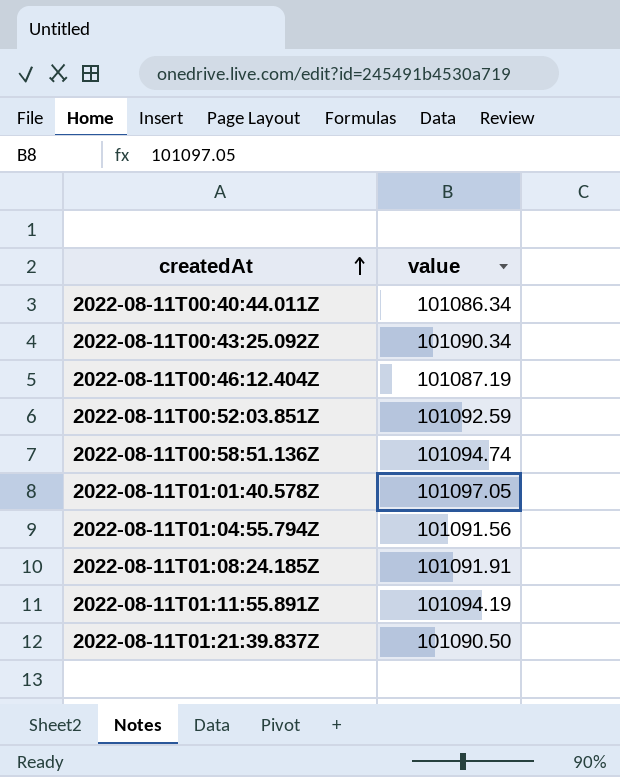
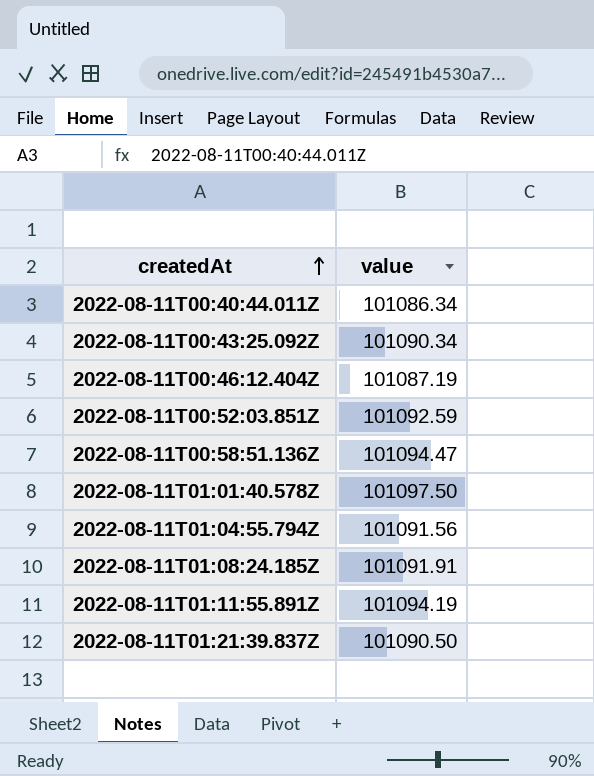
2022-08-11T00:58:51.136Z | value: 101094.74 -> 101094.47
2022-08-11T01:01:40.578Z | value: 101097.05 -> 101097.50

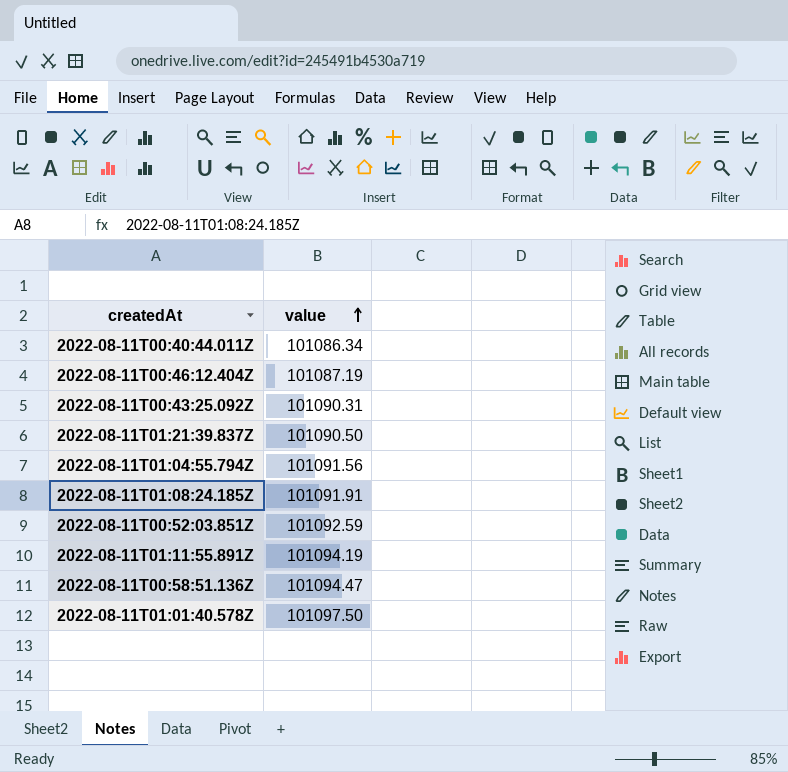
row order: createdAt ascending -> value ascending
2022-08-11T00:43:25.092Z | value: 101090.34 -> 101090.31

